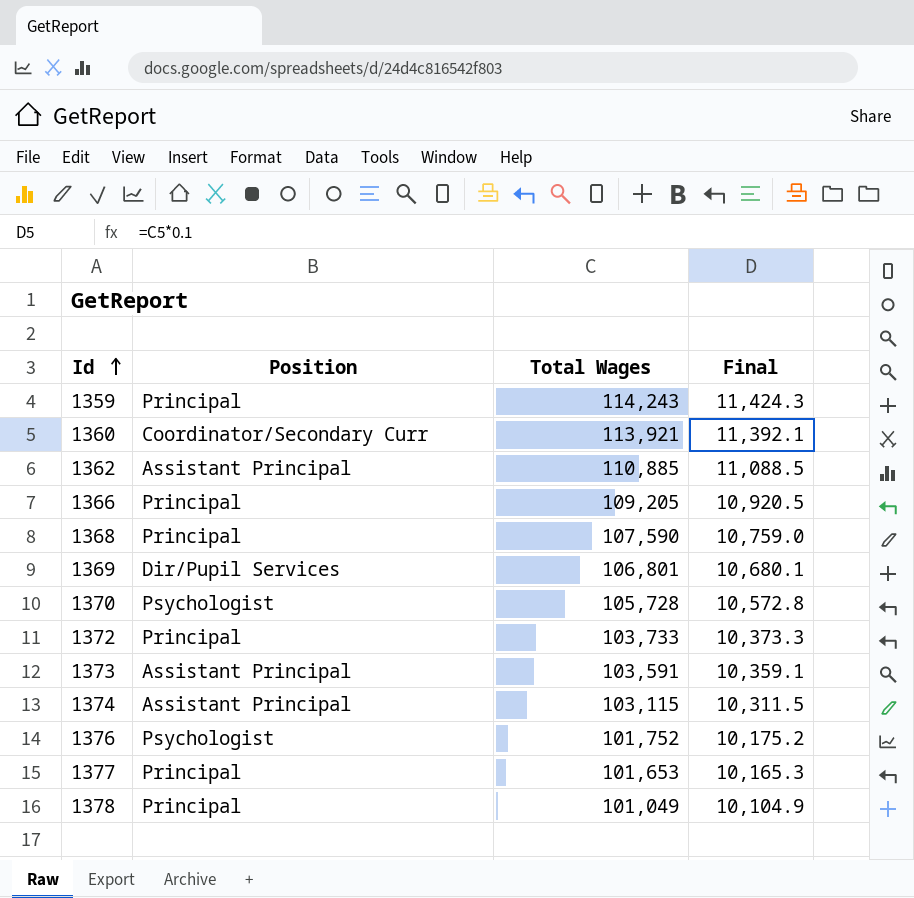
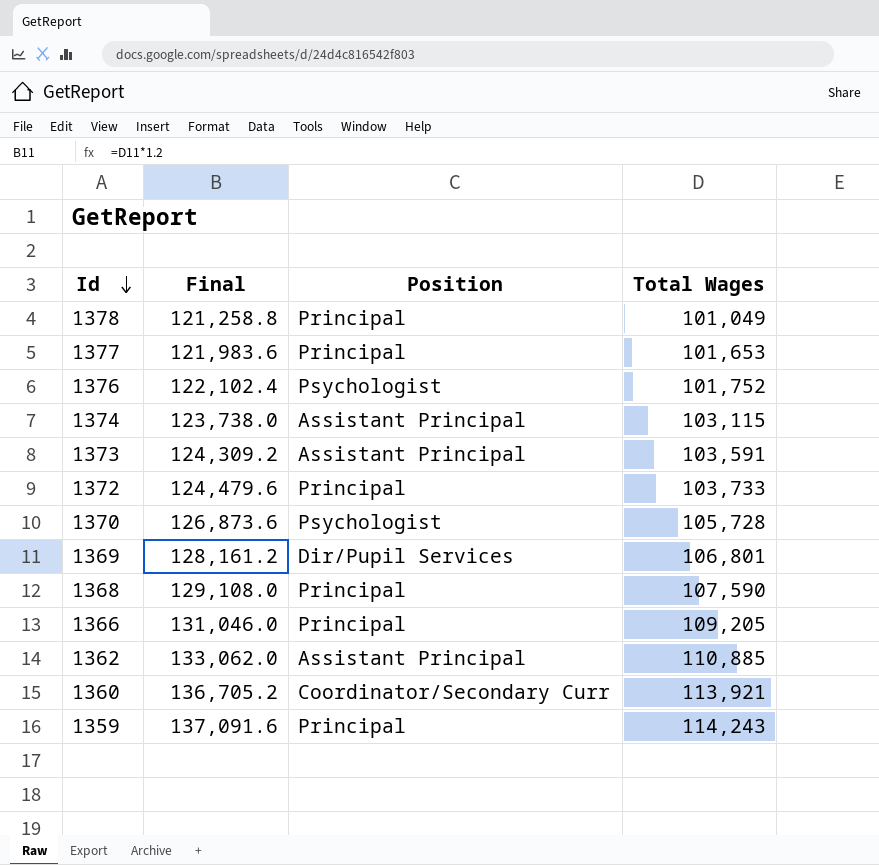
row order: Id ascending -> Id descending
column Final | formula: [Total Wages] * 0.1 -> [Total Wages] * 1.2
column Final | position: 4 -> 2

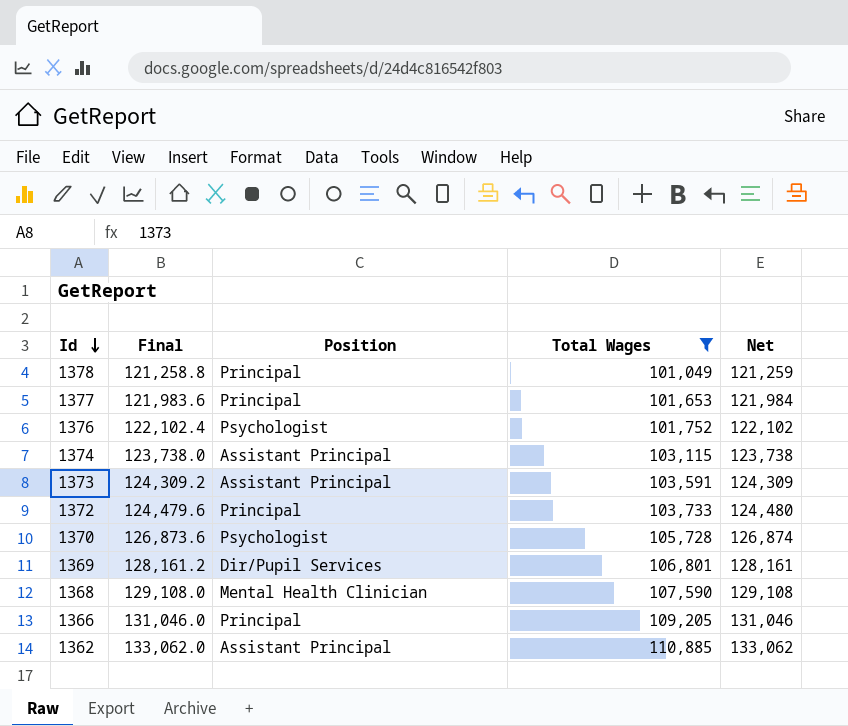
filter: none -> Total Wages <= 110,885
column Net | formula: none -> [Total Wages] * 1.2
1368 | Position: Principal -> Mental Health Clinician

